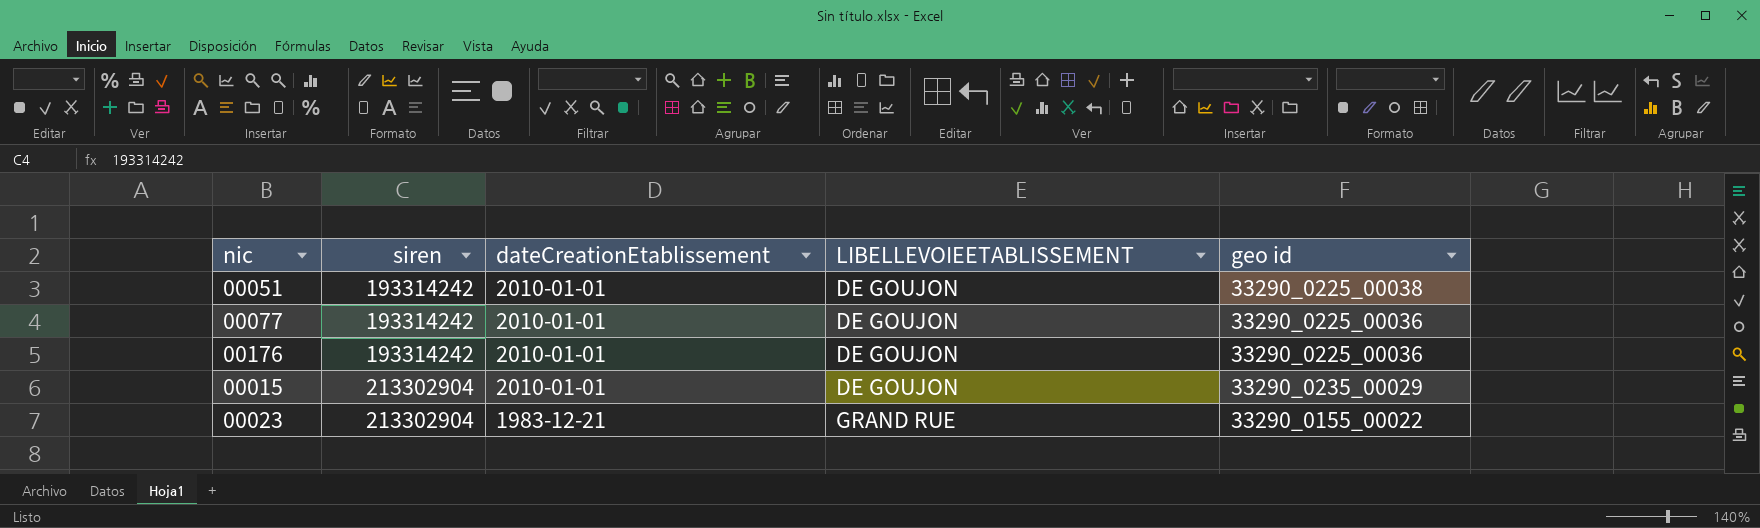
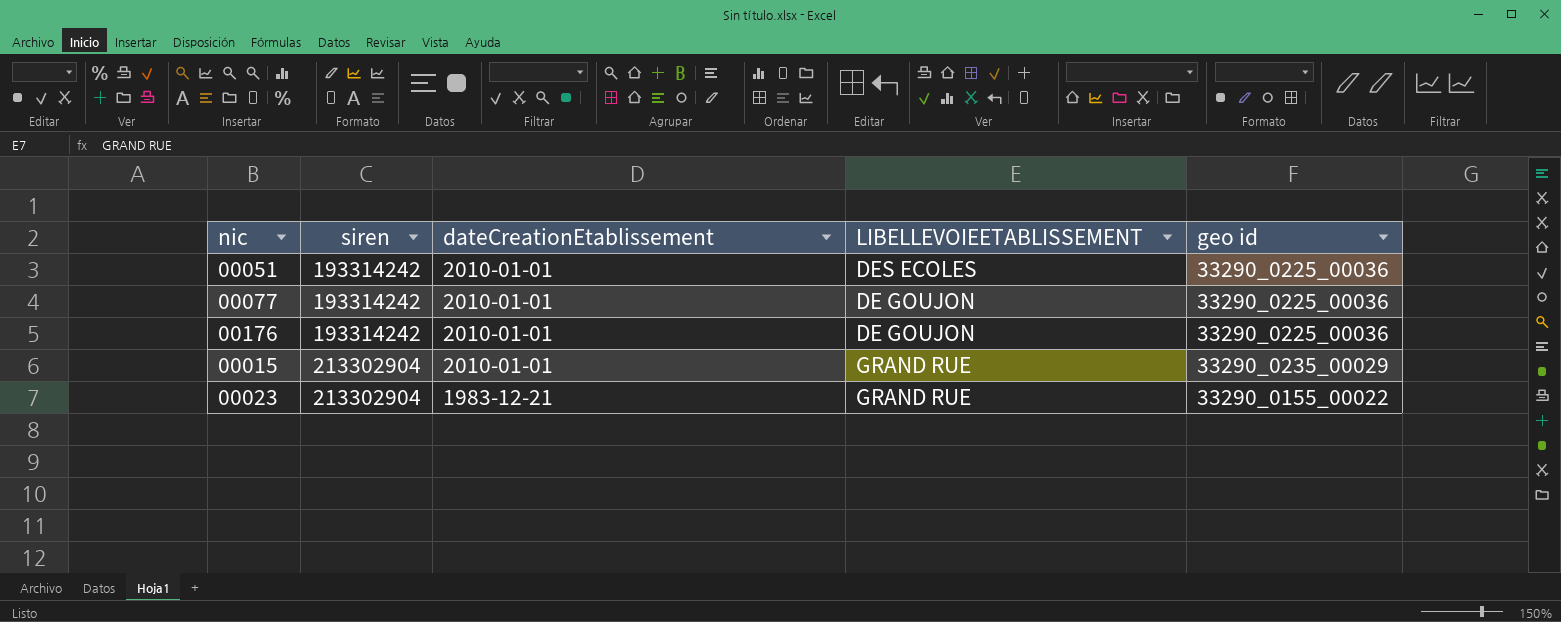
00051 | LIBELLEVOIEETABLISSEMENT: DE GOUJON -> DES ECOLES
00051 | geo id: 33290_0225_00038 -> 33290_0225_00036
00015 | LIBELLEVOIEETABLISSEMENT: DE GOUJON -> GRAND RUE

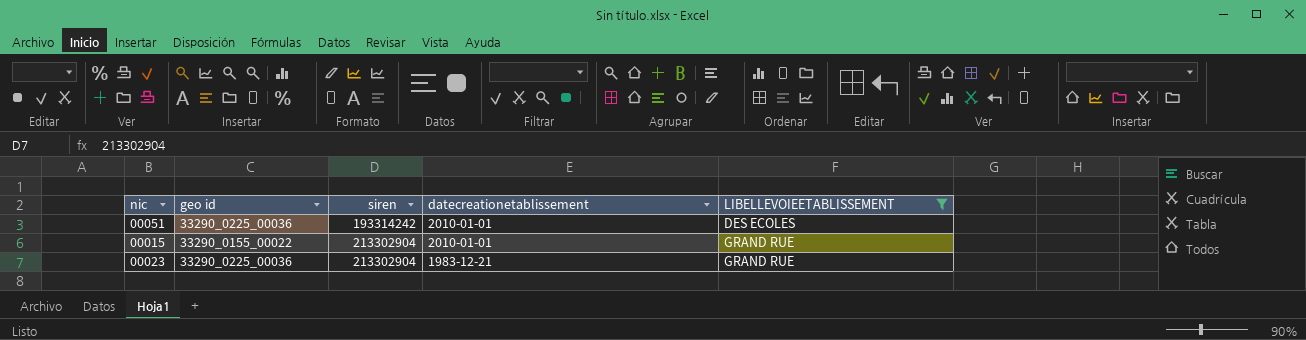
filter: none -> LIBELLEVOIEETABLISSEMENT != DE GOUJON
column geo id | position: 5 -> 2
column name: dateCreationEtablissement -> datecreationetablissement
00015 | geo id: 33290_0235_00029 -> 33290_0155_00022
00023 | geo id: 33290_0155_00022 -> 33290_0225_00036

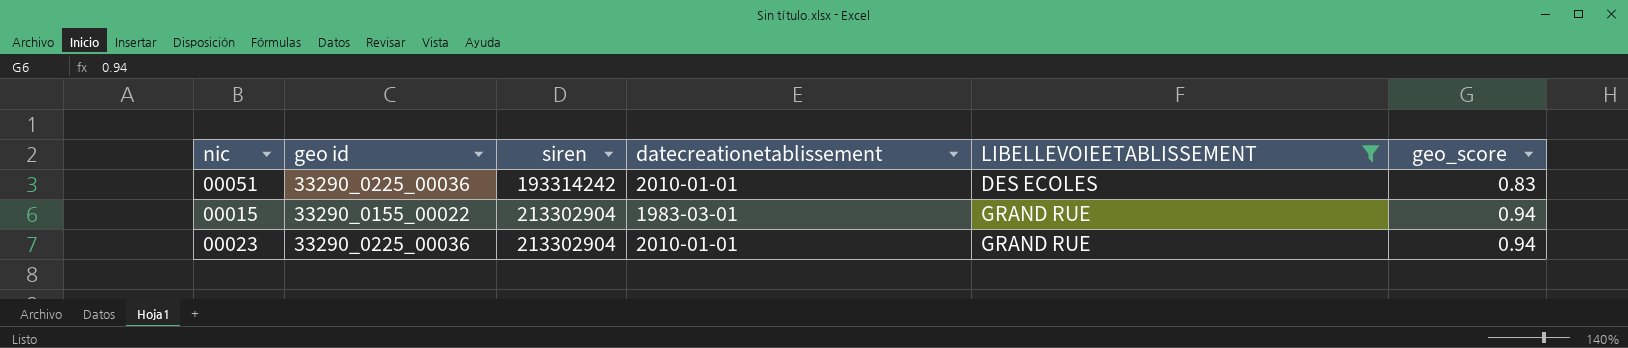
column geo_score | position: none -> 6
00015 | datecreationetablissement: 2010-01-01 -> 1983-03-01
00023 | datecreationetablissement: 1983-12-21 -> 2010-01-01

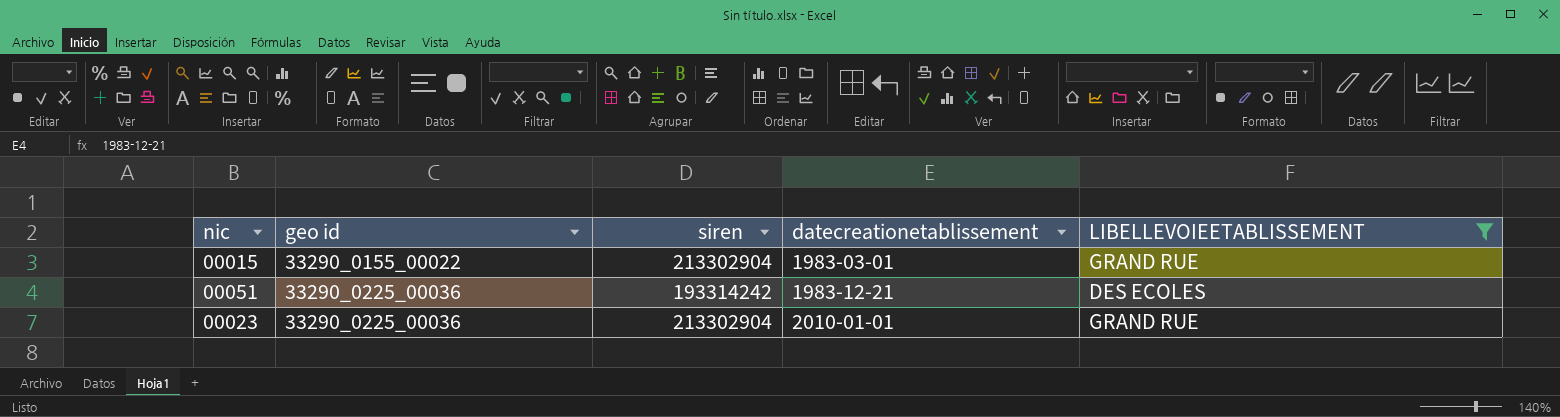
row order: siren ascending -> geo id ascending
column geo_score | position: 6 -> none
00051 | datecreationetablissement: 2010-01-01 -> 1983-12-21

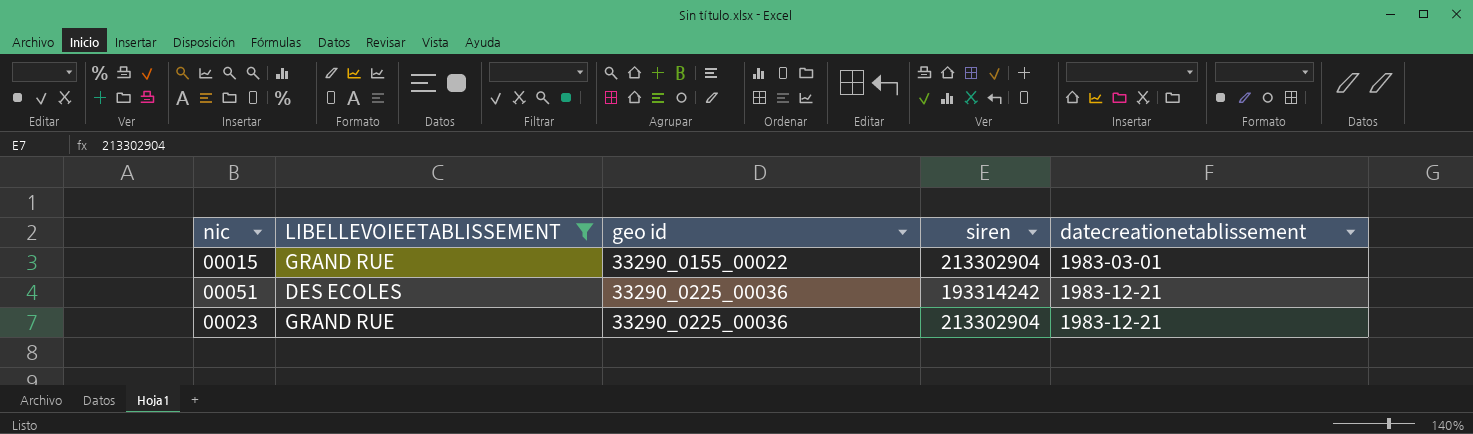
column LIBELLEVOIEETABLISSEMENT | position: 5 -> 2
00023 | datecreationetablissement: 2010-01-01 -> 1983-12-21

